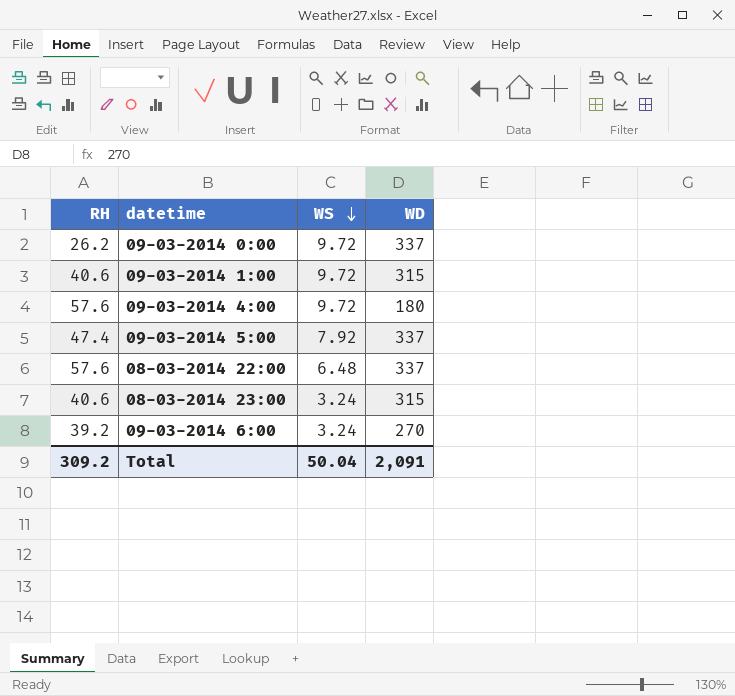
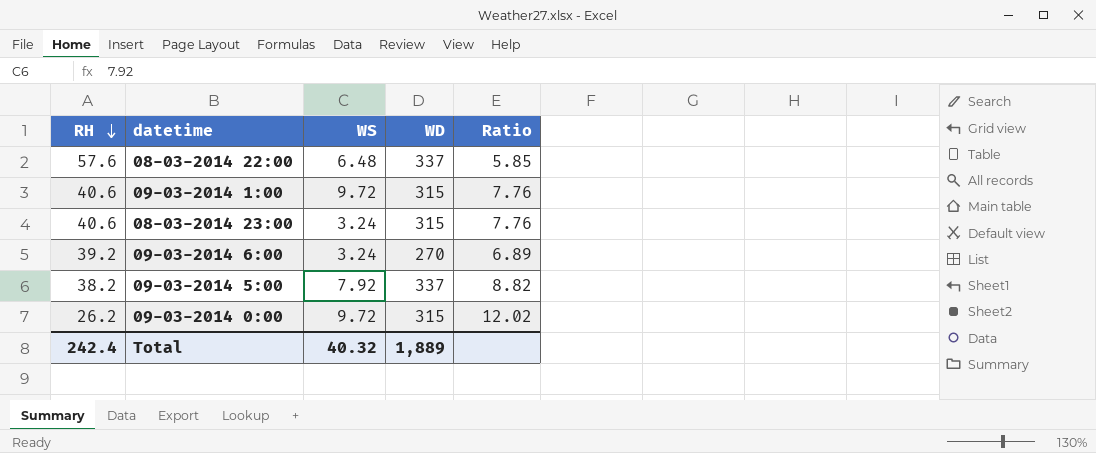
row order: WS descending -> RH descending
column Ratio | formula: none -> [WD] / [RH]
row 09-03-2014 4:00: 57.6 | 9.72 | 180 -> none
09-03-2014 5:00 | RH: 47.4 -> 38.2
09-03-2014 0:00 | WD: 337 -> 315
Total | RH: 309.2 -> 242.4
Total | WS: 50.04 -> 40.32
Total | WD: 2,091 -> 1,889

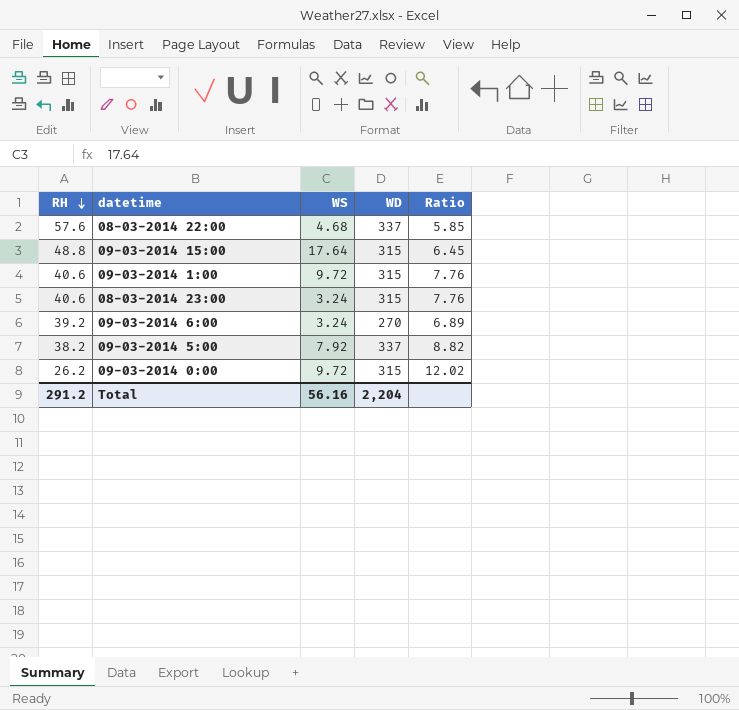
08-03-2014 22:00 | WS: 6.48 -> 4.68
row 09-03-2014 15:00: none -> 48.8 | 17.64 | 315 | 6.45
Total | RH: 242.4 -> 291.2
Total | WS: 40.32 -> 56.16
Total | WD: 1,889 -> 2,204

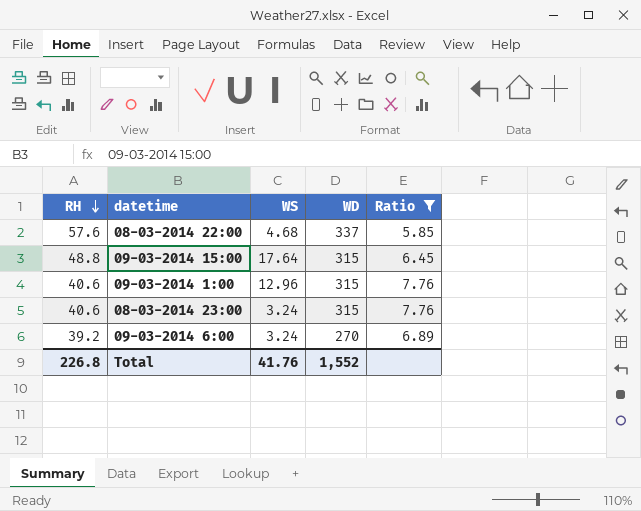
filter: none -> Ratio <= 7.76
09-03-2014 1:00 | WS: 9.72 -> 12.96
Total | RH: 291.2 -> 226.8
Total | WS: 56.16 -> 41.76
Total | WD: 2,204 -> 1,552

